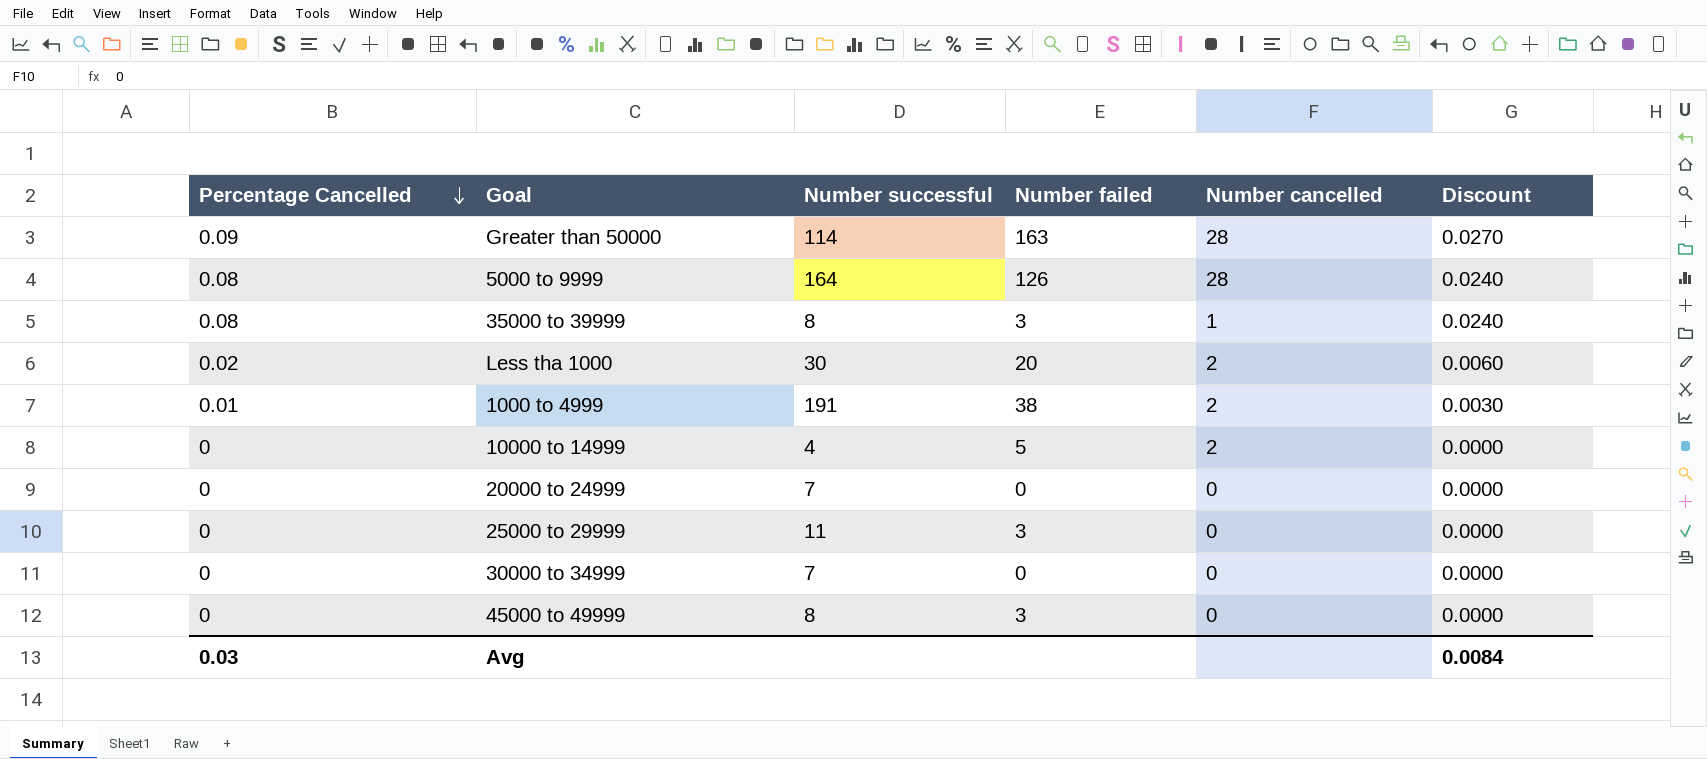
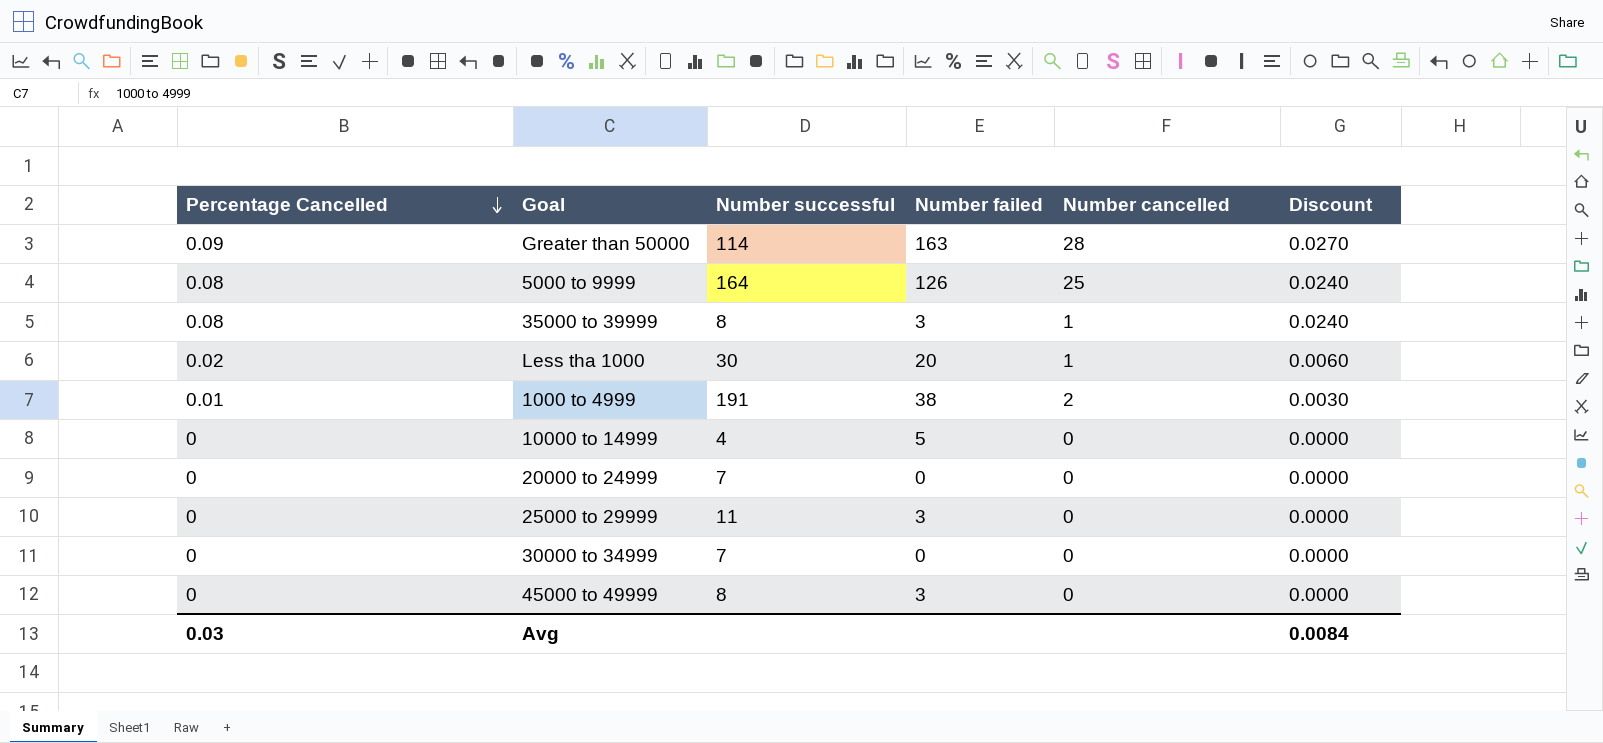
5000 to 9999 | Number cancelled: 28 -> 25
Less tha 1000 | Number cancelled: 2 -> 1
10000 to 14999 | Number cancelled: 2 -> 0

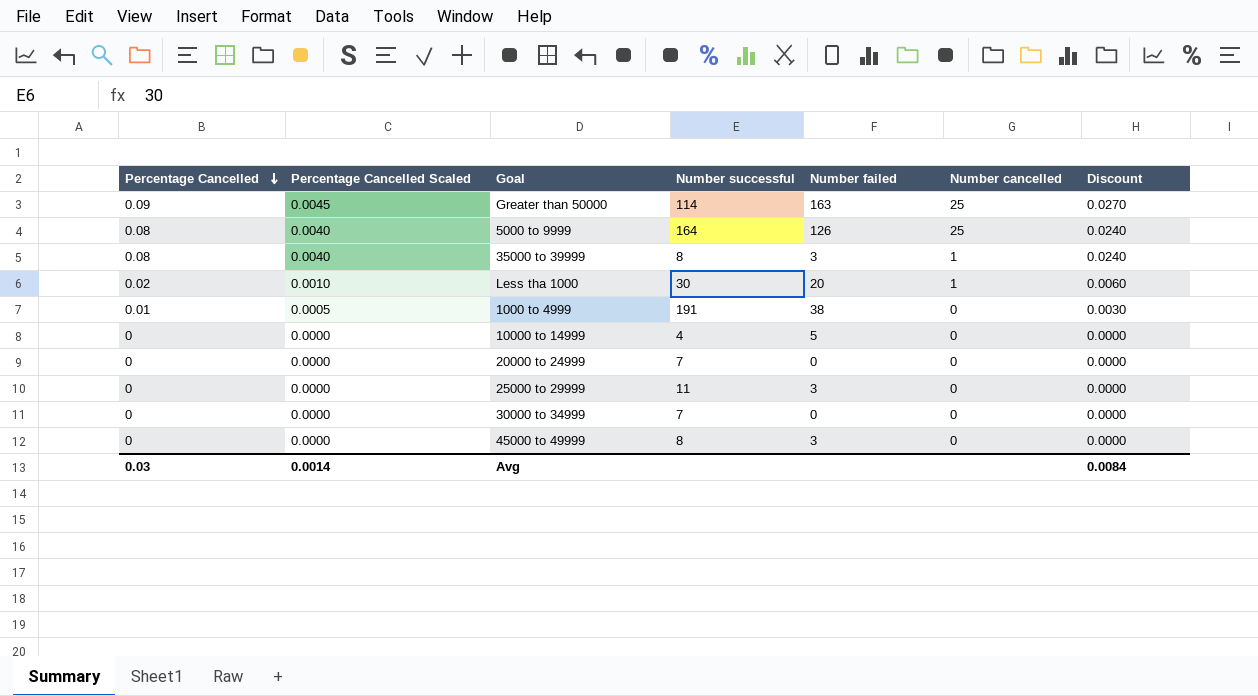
column Percentage Cancelled Scaled | formula: none -> [Percentage Cancelled] * 0.05
Greater than 50000 | Number cancelled: 28 -> 25
1000 to 4999 | Number cancelled: 2 -> 0

